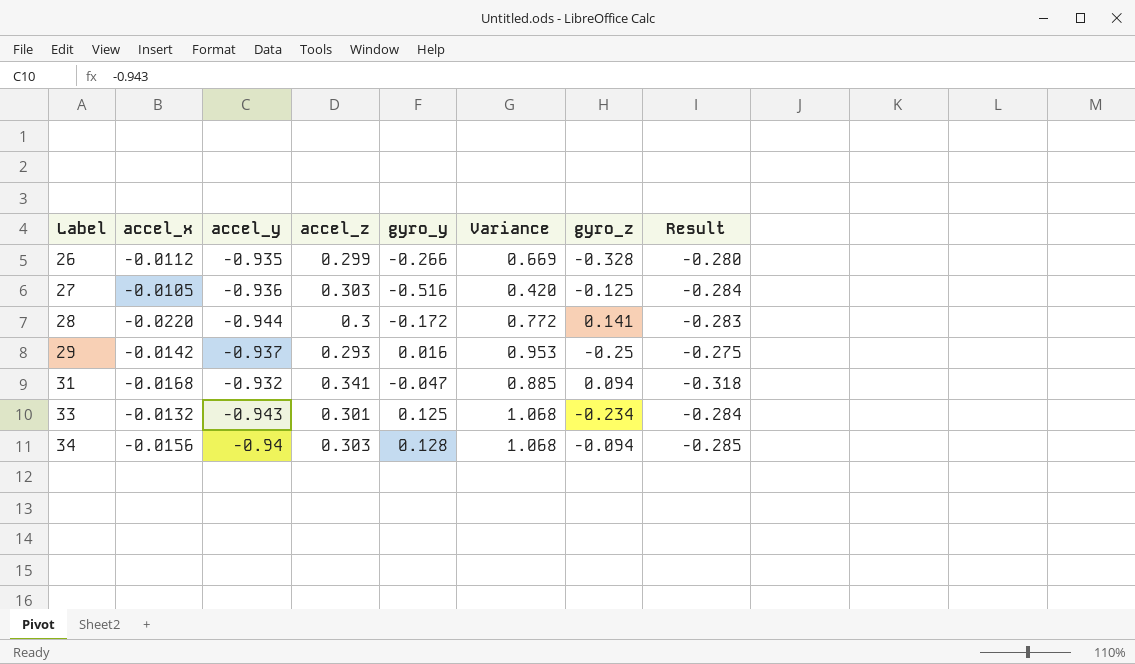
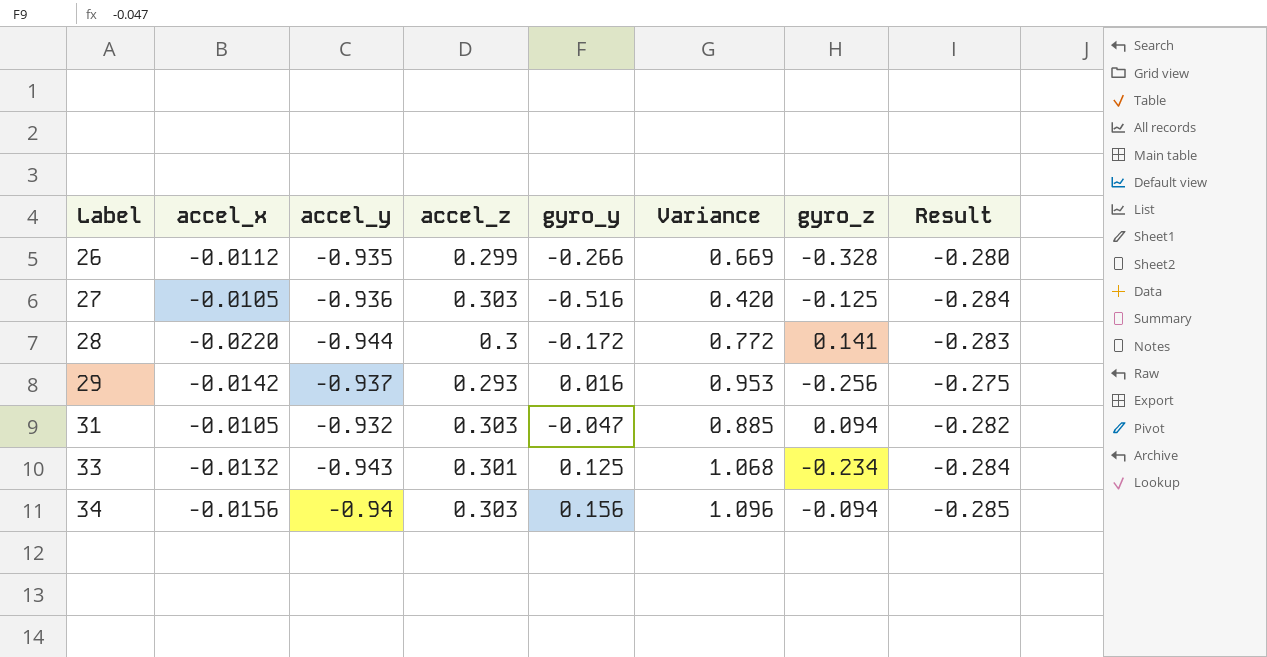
29 | gyro_z: -0.25 -> -0.256
31 | accel_x: -0.0168 -> -0.0105
31 | accel_z: 0.341 -> 0.303
31 | Result: -0.318 -> -0.282
34 | gyro_y: 0.128 -> 0.156
34 | Variance: 1.068 -> 1.096

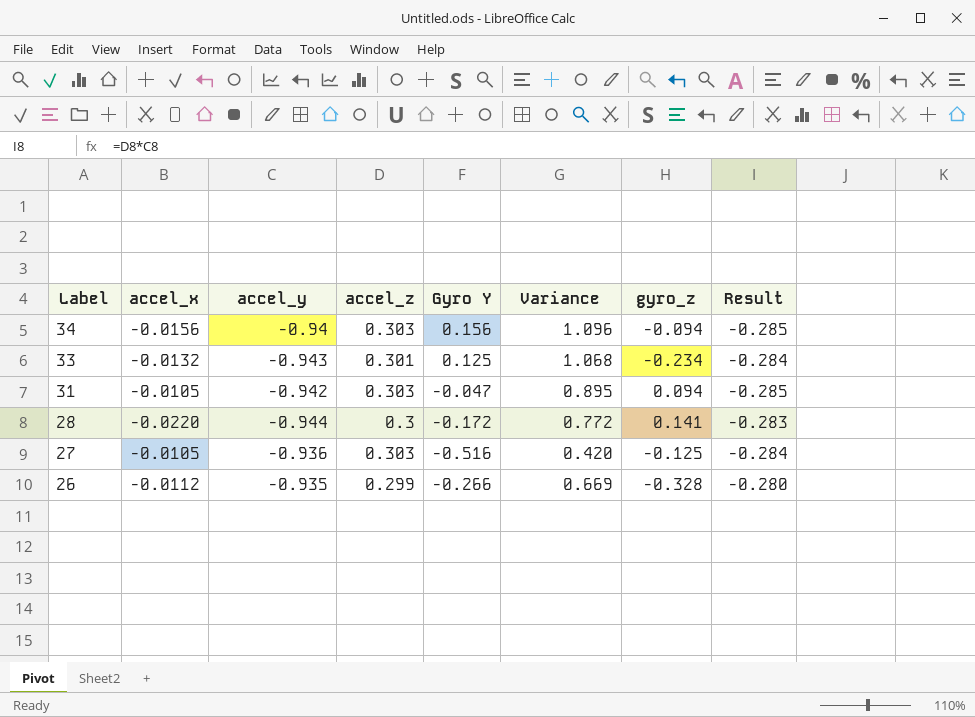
row order: Label ascending -> Label descending
column name: gyro_y -> Gyro Y
row 29: -0.0142 | -0.937 | 0.293 | 0.016 | 0.953 | -0.256 | -0.275 -> none
31 | accel_y: -0.932 -> -0.942
31 | Variance: 0.885 -> 0.895
31 | Result: -0.282 -> -0.285

